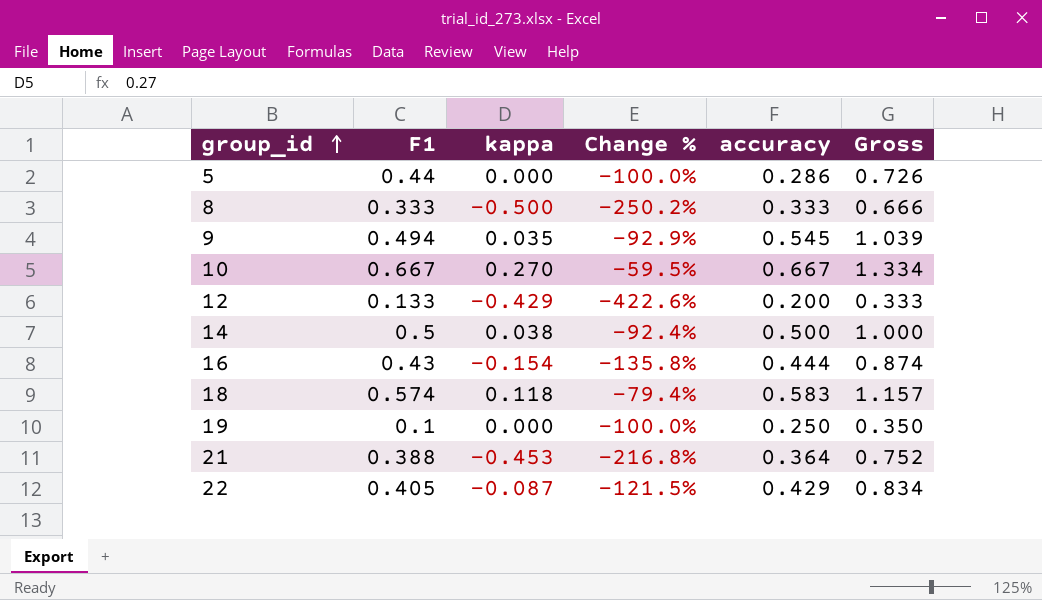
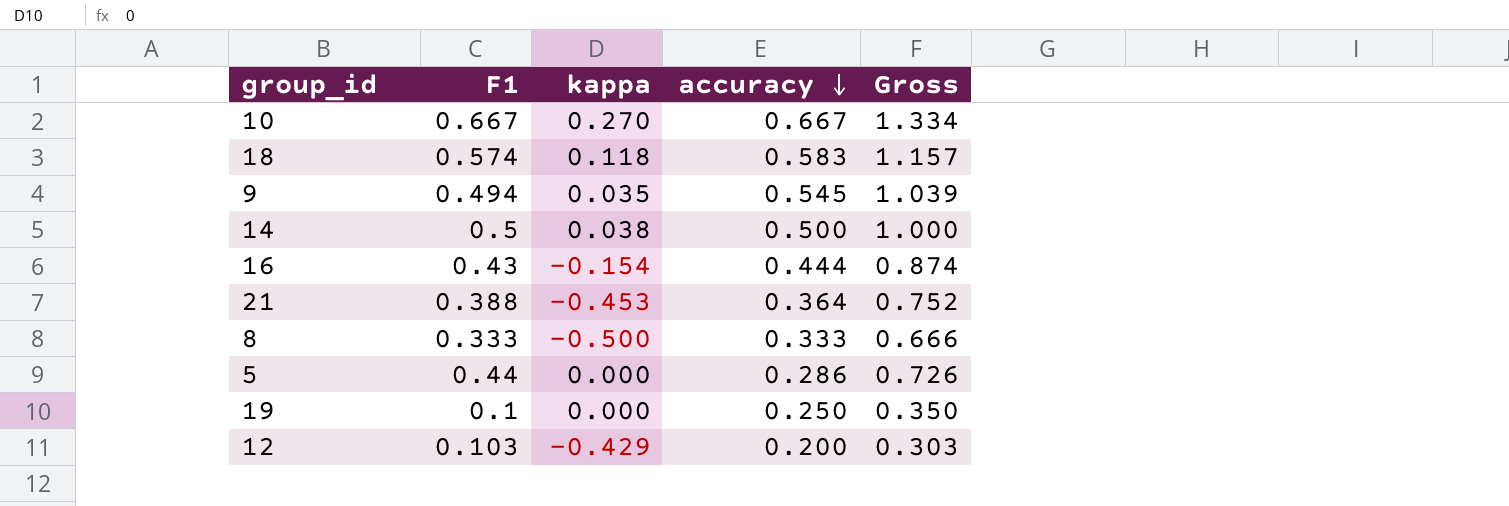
row order: group_id ascending -> accuracy descending
column Change % | formula: ([kappa] - [F1]) / [F1] -> none
row 22: 0.405 | -0.087 | -121.5% | 0.429 | 0.834 -> none
12 | F1: 0.133 -> 0.103
12 | Gross: 0.333 -> 0.303

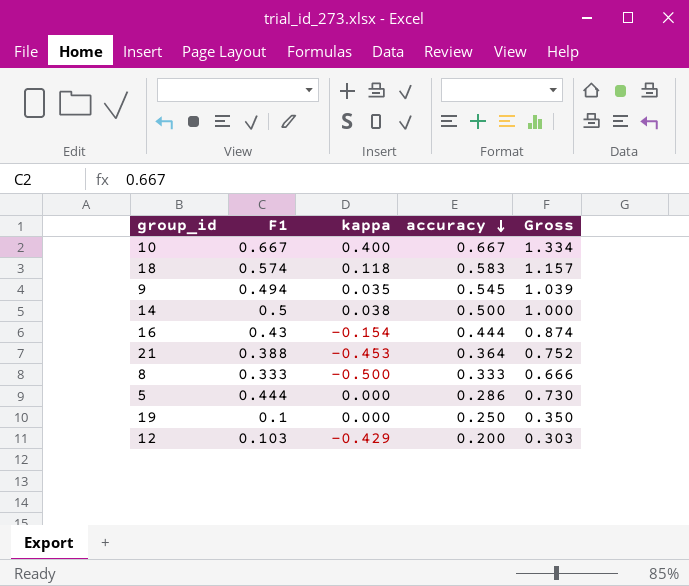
10 | kappa: 0.270 -> 0.400
5 | F1: 0.44 -> 0.444
5 | Gross: 0.726 -> 0.730

